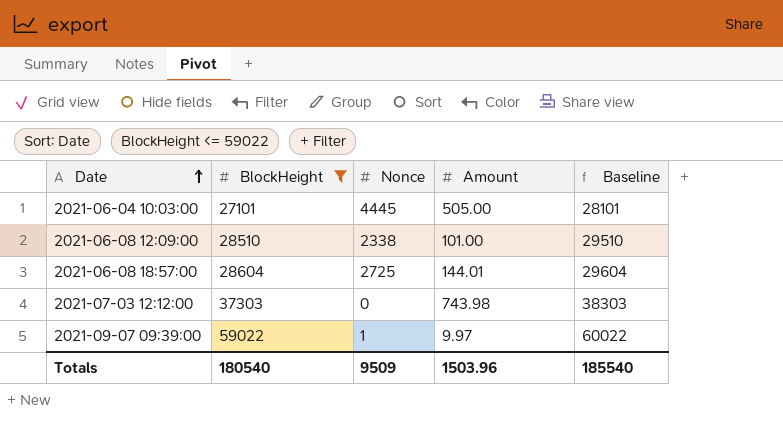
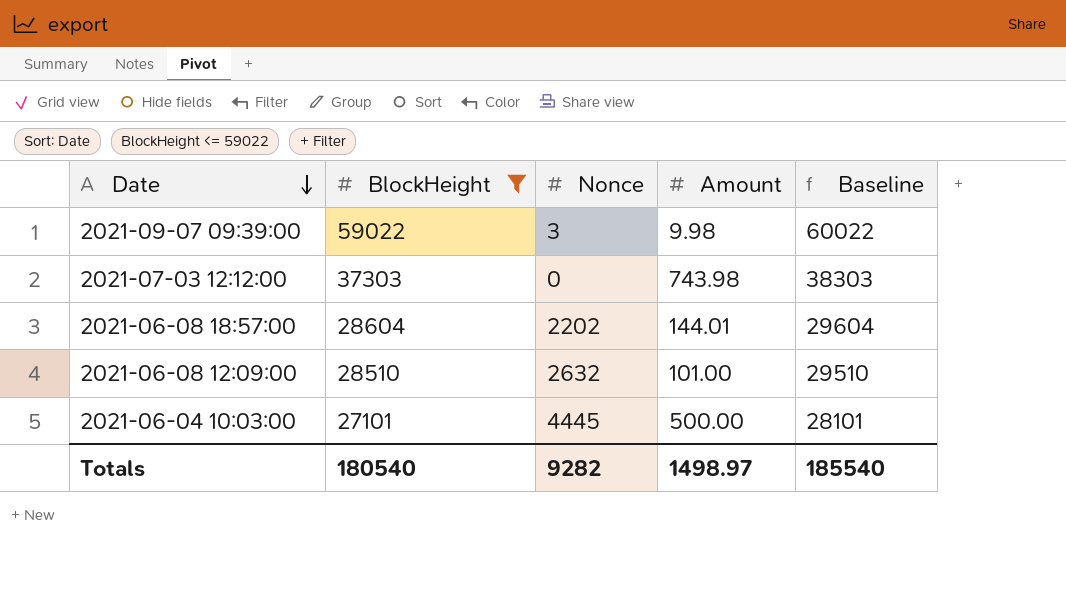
row order: Date ascending -> Date descending
2021-09-07 09:39:00 | Nonce: 1 -> 3
2021-09-07 09:39:00 | Amount: 9.97 -> 9.98
2021-06-08 18:57:00 | Nonce: 2725 -> 2202
2021-06-08 12:09:00 | Nonce: 2338 -> 2632
2021-06-04 10:03:00 | Amount: 505.00 -> 500.00
Totals | Nonce: 9509 -> 9282
Totals | Amount: 1503.96 -> 1498.97

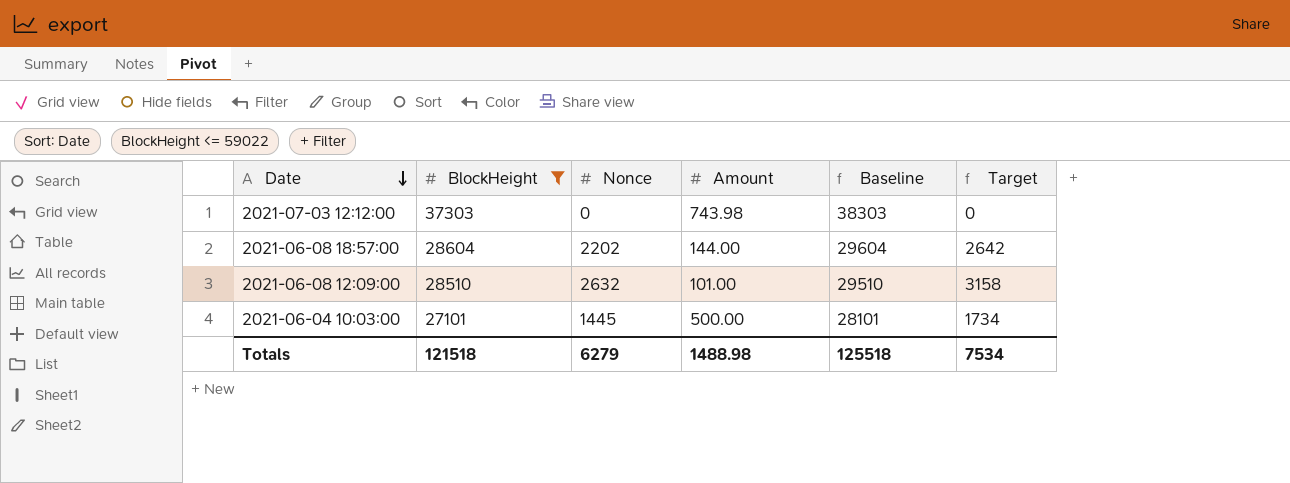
column Target | formula: none -> [Nonce] * 1.2
row 2021-09-07 09:39:00: 59022 | 3 | 9.98 | 60022 -> none
2021-06-08 18:57:00 | Amount: 144.01 -> 144.00
2021-06-04 10:03:00 | Nonce: 4445 -> 1445
Totals | BlockHeight: 180540 -> 121518
Totals | Nonce: 9282 -> 6279
Totals | Amount: 1498.97 -> 1488.98
Totals | Baseline: 185540 -> 125518

